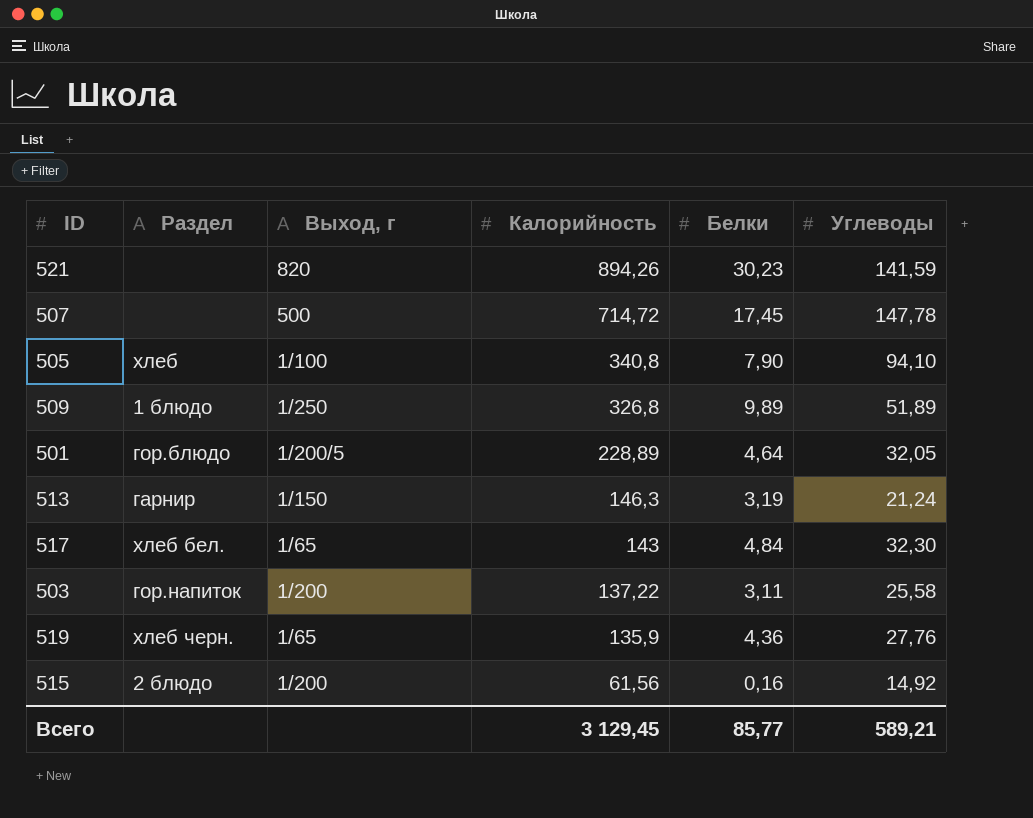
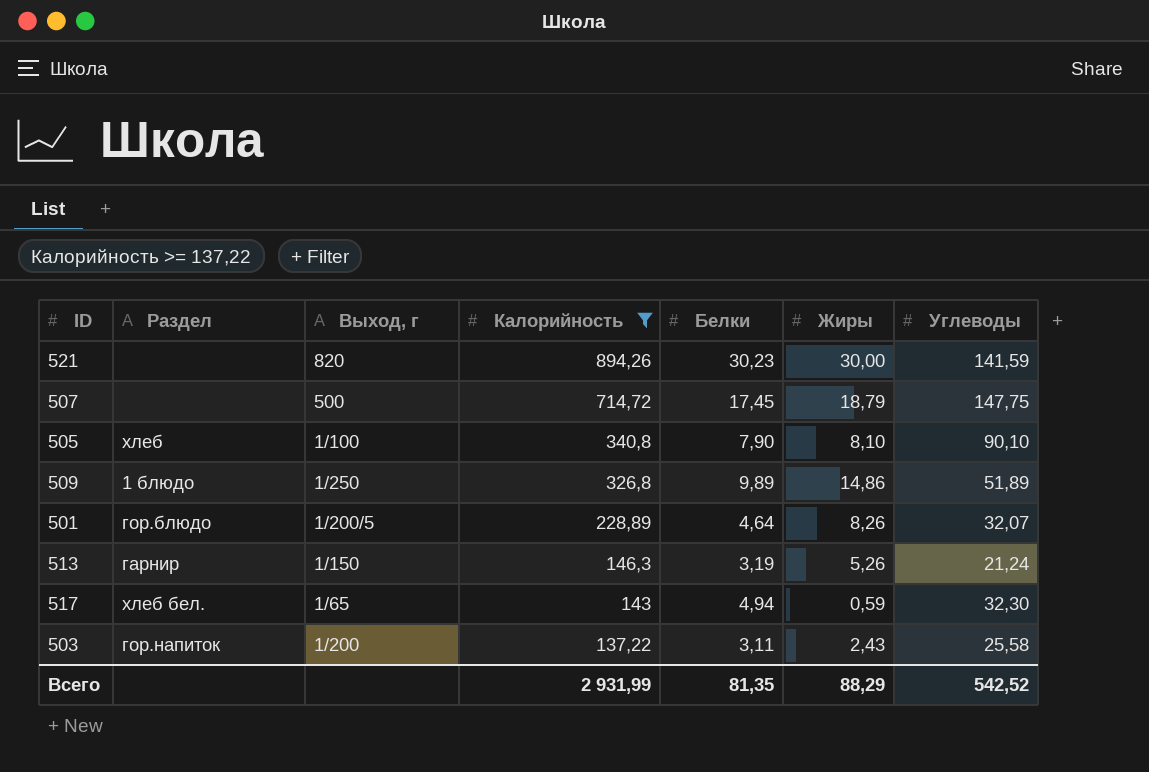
filter: none -> Калорийность >= 137,22
column Жиры | position: none -> 6
507 | Углеводы: 147,78 -> 147,75
505 | Углеводы: 94,10 -> 90,10
501 | Углеводы: 32,05 -> 32,07
517 | Белки: 4,84 -> 4,94
Всего | Калорийность: 3 129,45 -> 2 931,99
Всего | Белки: 85,77 -> 81,35
Всего | Углеводы: 589,21 -> 542,52

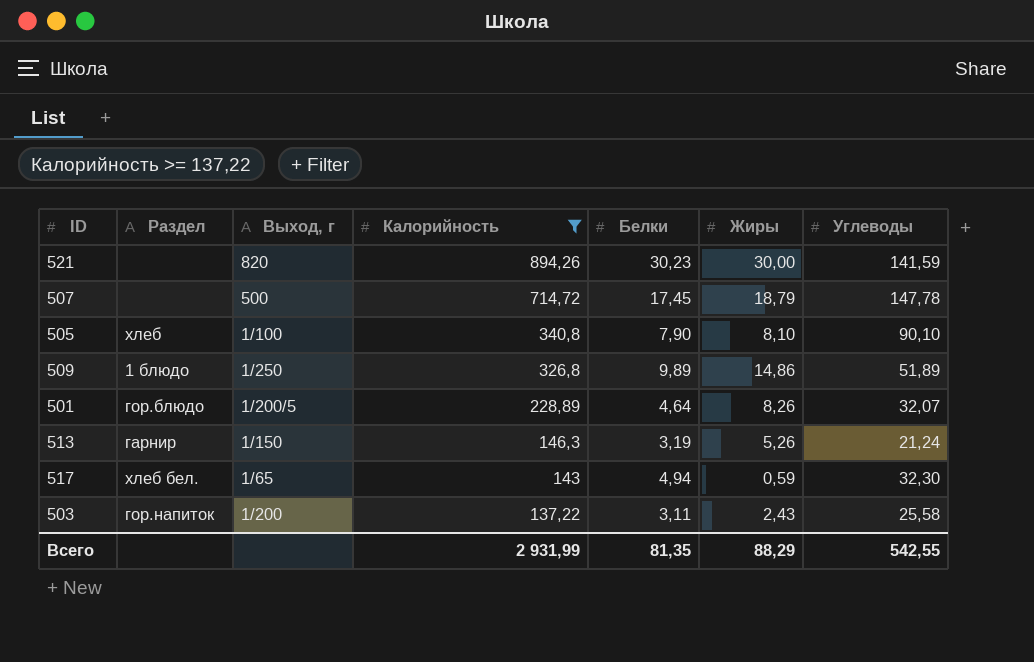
507 | Углеводы: 147,75 -> 147,78
Всего | Углеводы: 542,52 -> 542,55

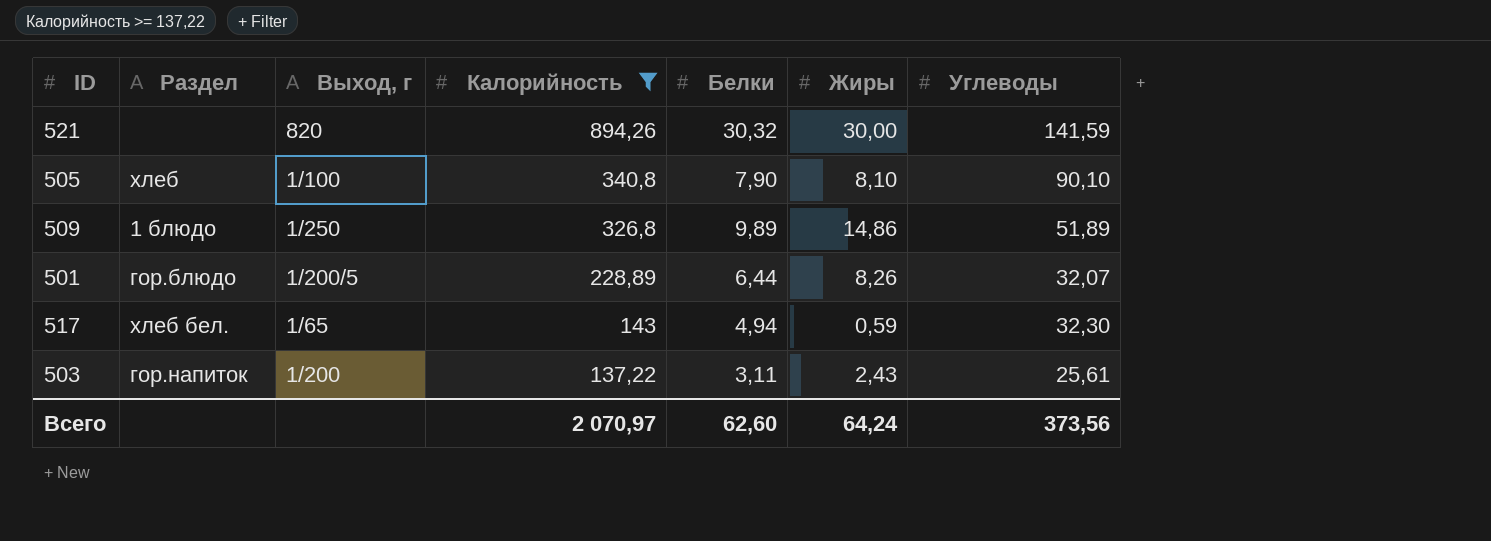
row 507: none | 500 | 714,72 | 17,45 | 18,79 | 147,78 -> none
row 513: гарнир | 1/150 | 146,3 | 3,19 | 5,26 | 21,24 -> none
521 | Белки: 30,23 -> 30,32
501 | Белки: 4,64 -> 6,44
503 | Углеводы: 25,58 -> 25,61
Всего | Калорийность: 2 931,99 -> 2 070,97
Всего | Белки: 81,35 -> 62,60
Всего | Жиры: 88,29 -> 64,24
Всего | Углеводы: 542,55 -> 373,56

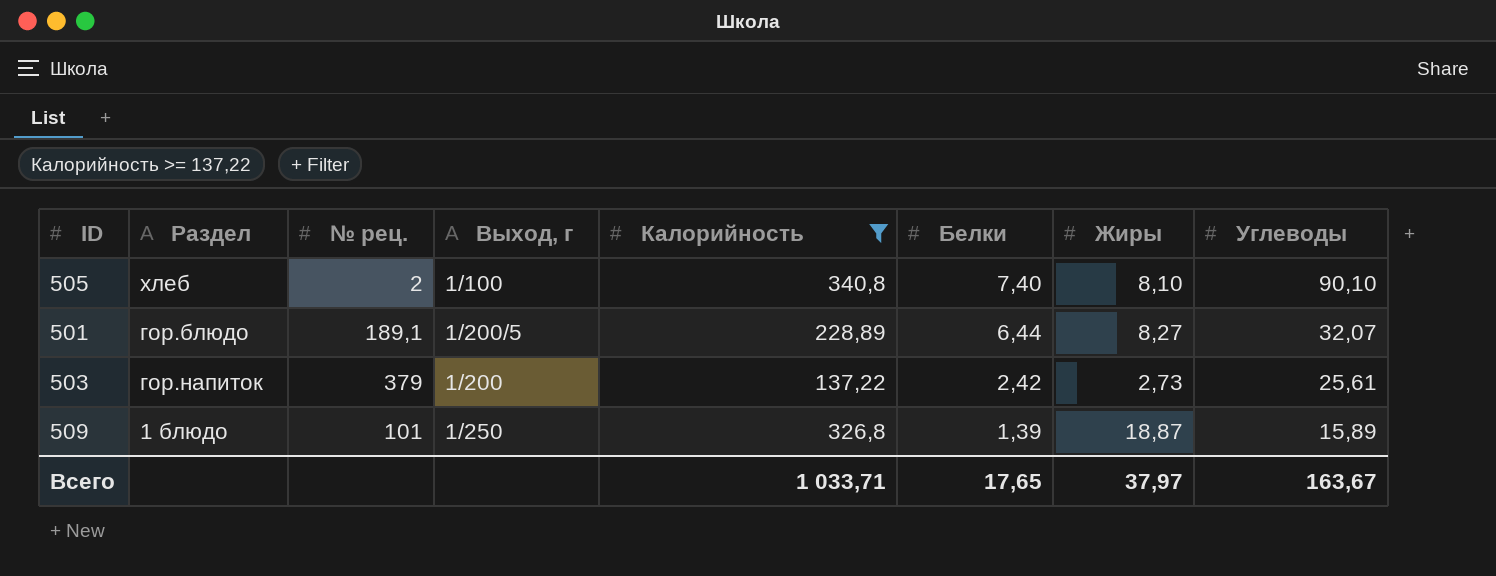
row order: Калорийность descending -> Белки descending
column № рец. | position: none -> 3
row 521: none | 820 | 894,26 | 30,32 | 30,00 | 141,59 -> none
row 517: хлеб бел. | 1/65 | 143 | 4,94 | 0,59 | 32,30 -> none
505 | Белки: 7,90 -> 7,40
501 | Жиры: 8,26 -> 8,27
503 | Белки: 3,11 -> 2,42
503 | Жиры: 2,43 -> 2,73
509 | Белки: 9,89 -> 1,39
509 | Жиры: 14,86 -> 18,87
509 | Углеводы: 51,89 -> 15,89
Всего | Калорийность: 2 070,97 -> 1 033,71
Всего | Белки: 62,60 -> 17,65
Всего | Жиры: 64,24 -> 37,97
Всего | Углеводы: 373,56 -> 163,67

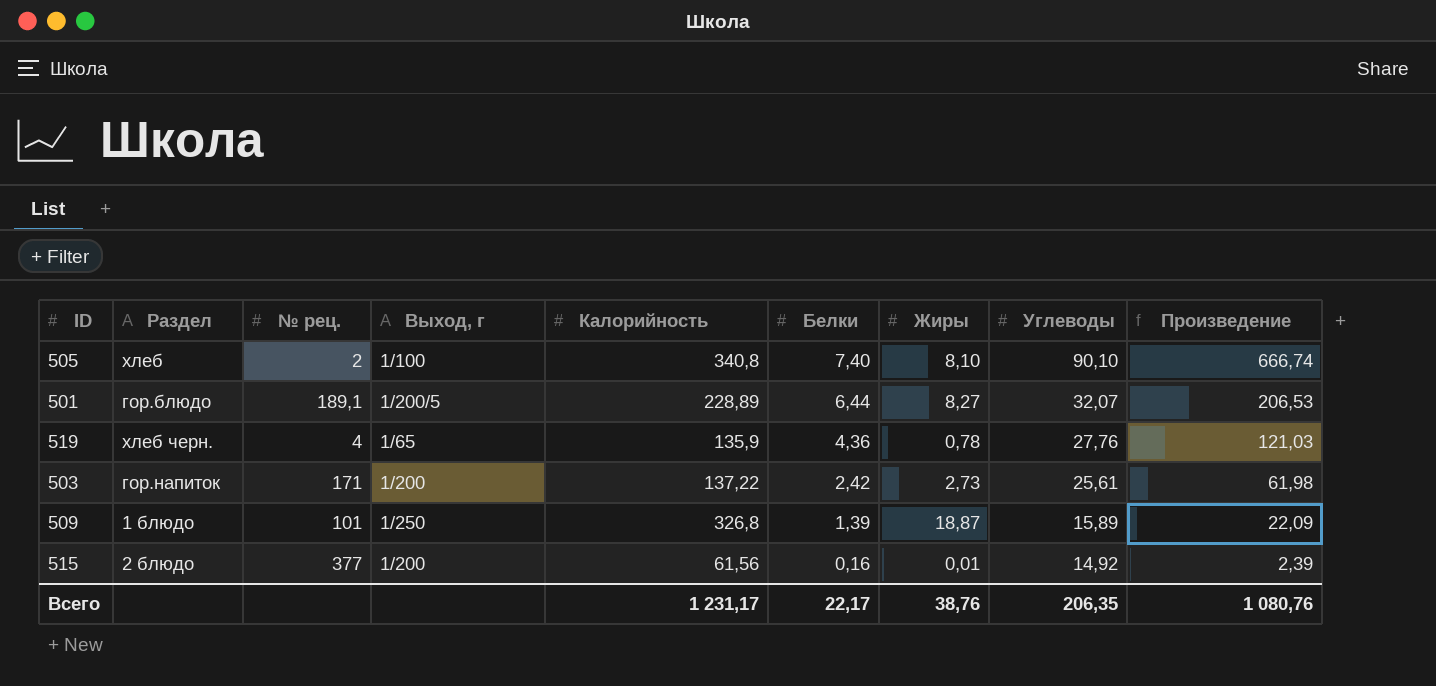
filter: Калорийность >= 137,22 -> none
column Произведение | formula: none -> [Белки] * [Углеводы]
503 | № рец.: 379 -> 171
Всего | Калорийность: 1 033,71 -> 1 231,17
Всего | Белки: 17,65 -> 22,17
Всего | Жиры: 37,97 -> 38,76
Всего | Углеводы: 163,67 -> 206,35

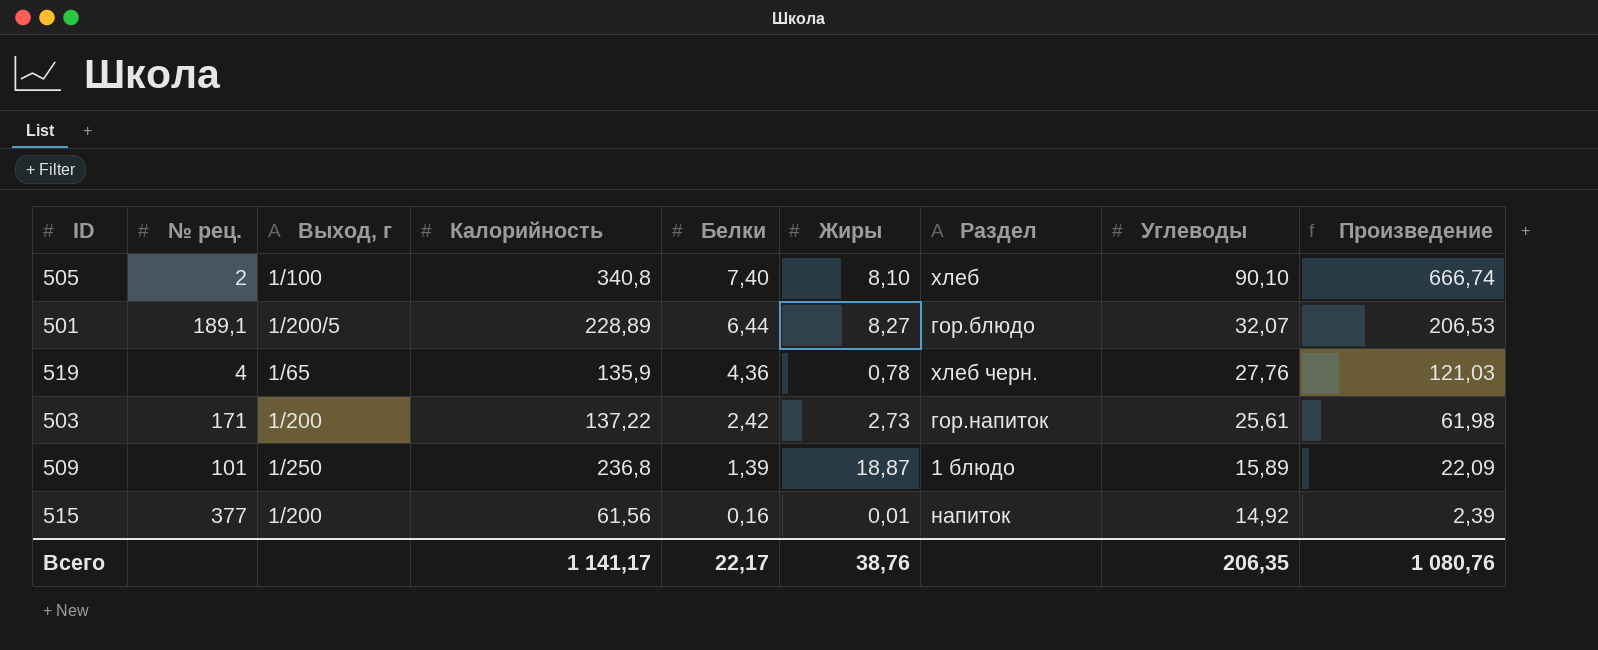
column Раздел | position: 2 -> 7
509 | Калорийность: 326,8 -> 236,8
515 | Раздел: 2 блюдо -> напиток
Всего | Калорийность: 1 231,17 -> 1 141,17

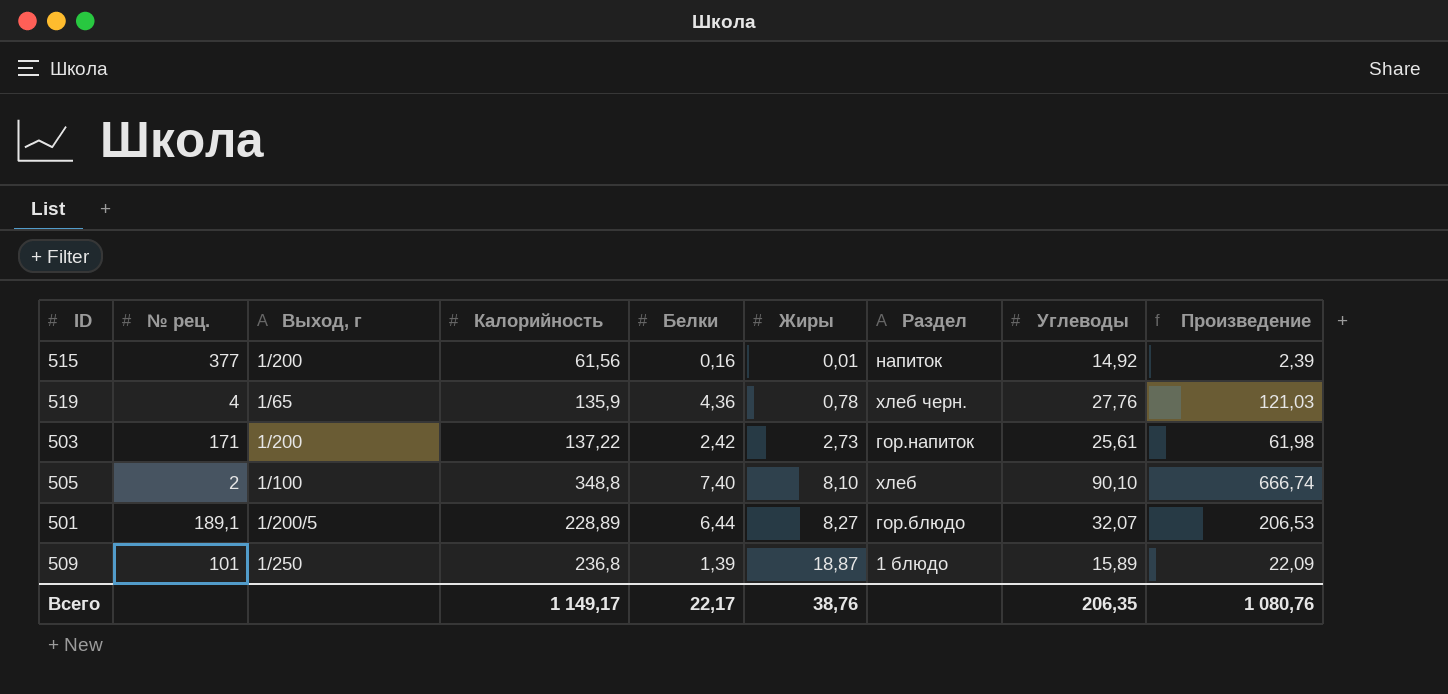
row order: Белки descending -> Жиры ascending
505 | Калорийность: 340,8 -> 348,8
Всего | Калорийность: 1 141,17 -> 1 149,17

